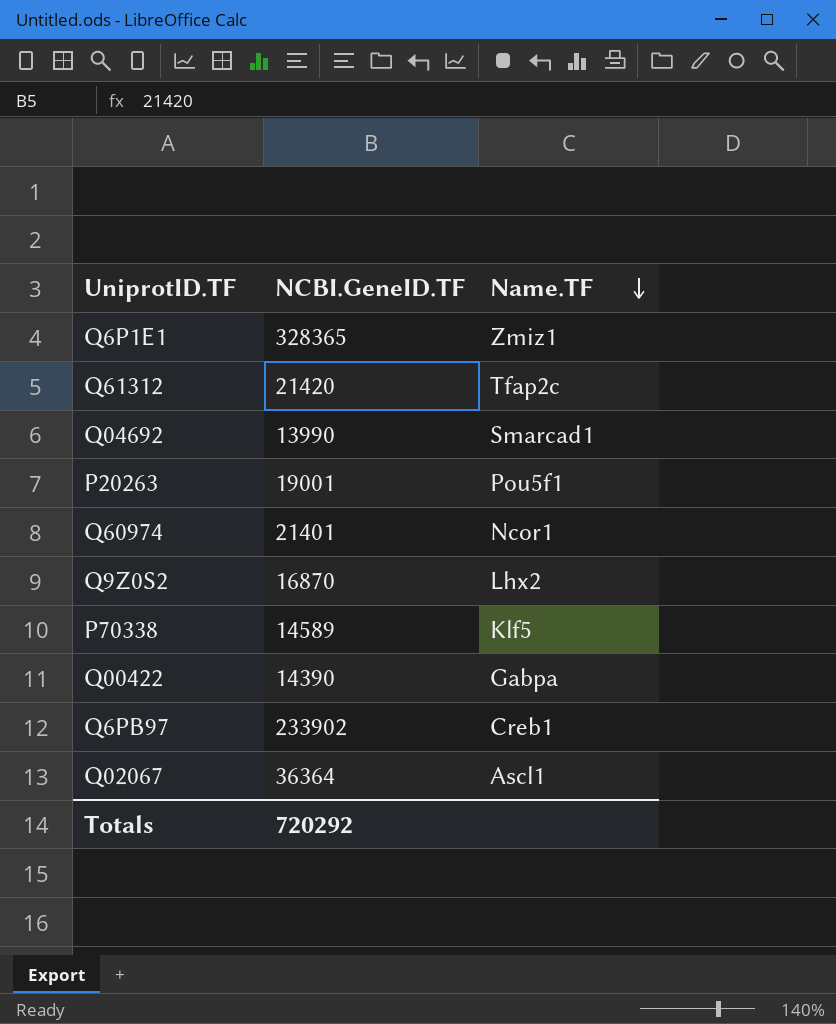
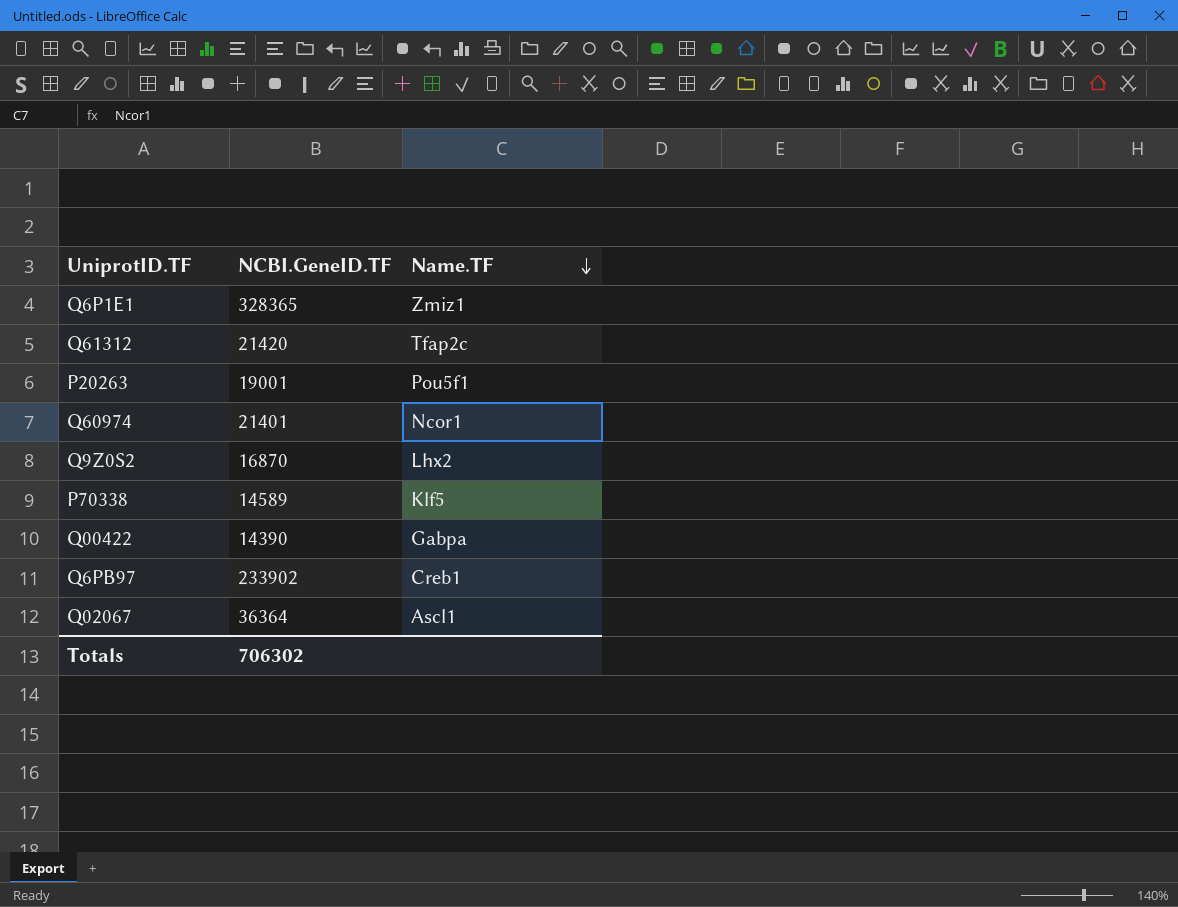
row Q04692: 13990 | Smarcad1 -> none
Totals | NCBI.GeneID.TF: 720292 -> 706302

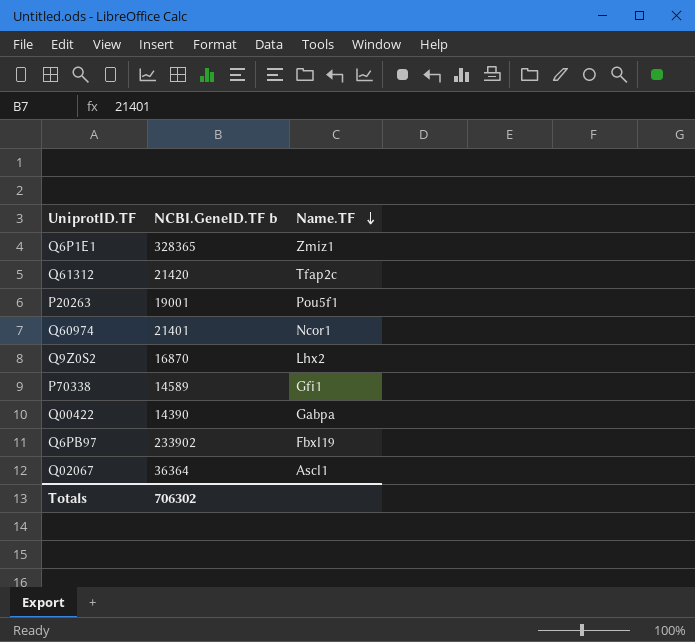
column name: NCBI.GeneID.TF -> NCBI.GeneID.TF b
P70338 | Name.TF: Klf5 -> Gfi1
Q6PB97 | Name.TF: Creb1 -> Fbxl19

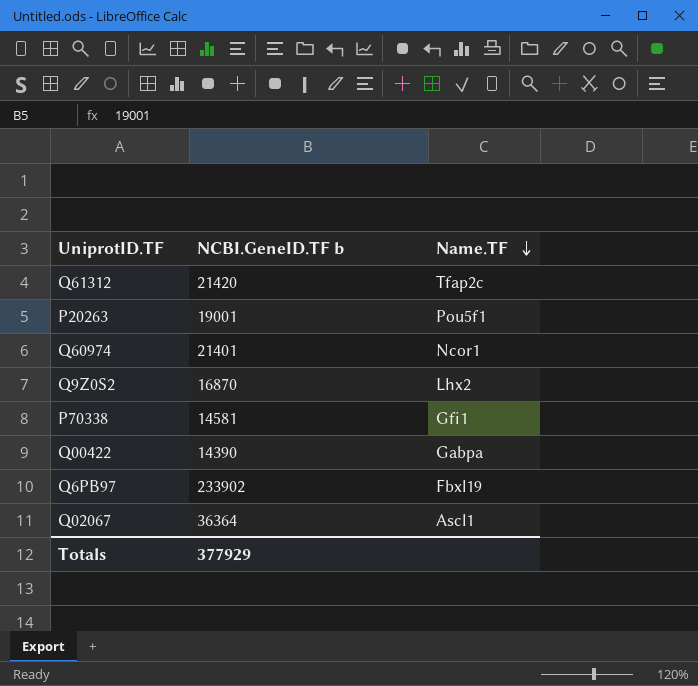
row Q6P1E1: 328365 | Zmiz1 -> none
P70338 | NCBI.GeneID.TF b: 14589 -> 14581
Totals | NCBI.GeneID.TF b: 706302 -> 377929

